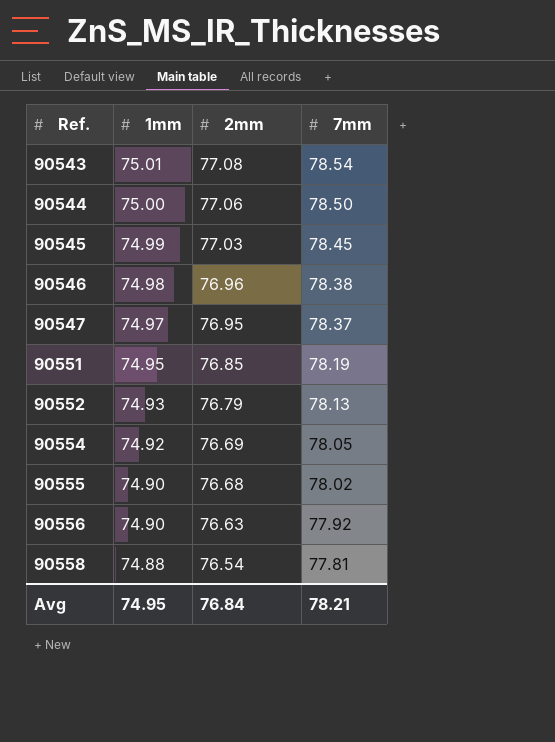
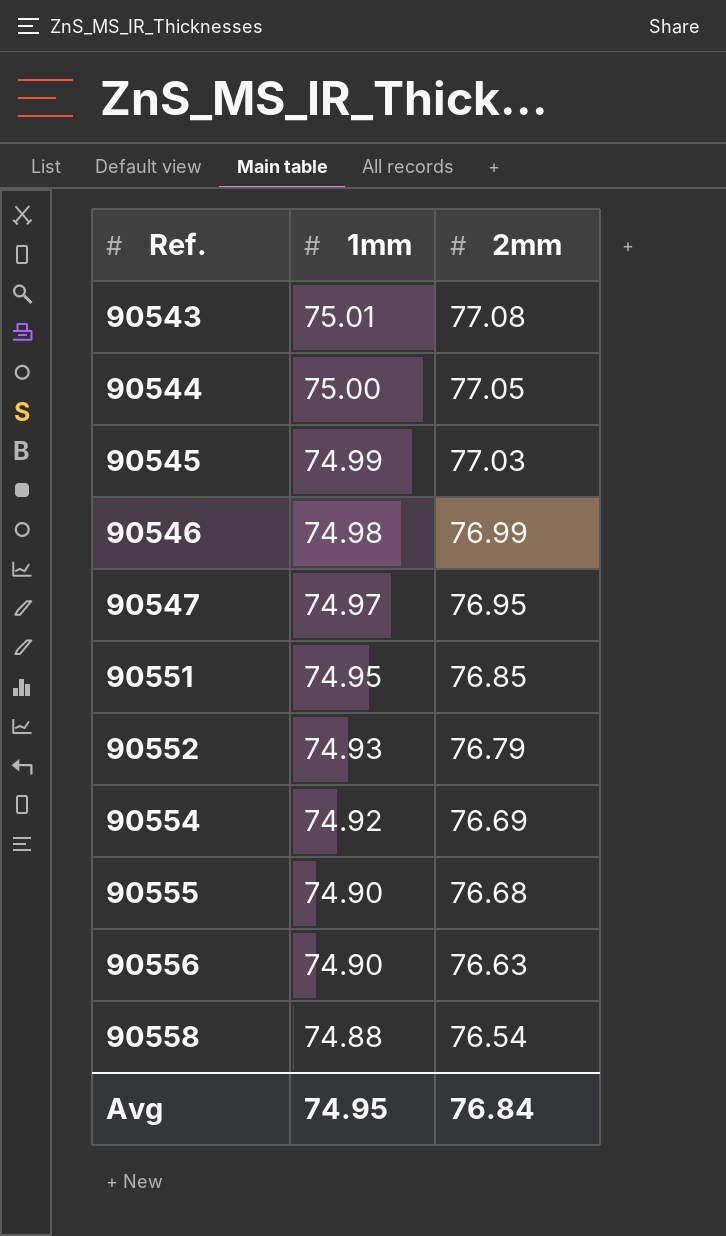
column 7mm | position: 4 -> none
90544 | 2mm: 77.06 -> 77.05
90546 | 2mm: 76.96 -> 76.99

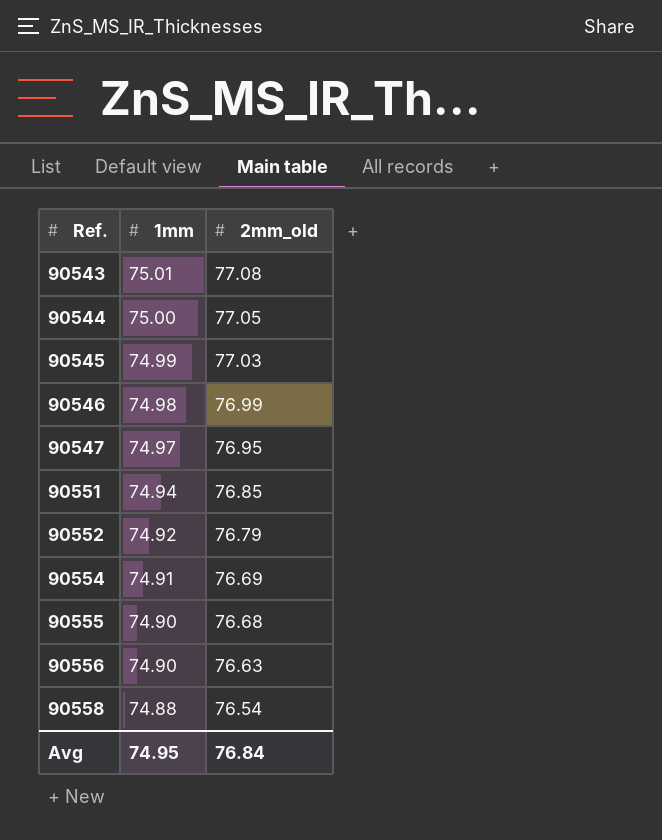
column name: 2mm -> 2mm_old
90551 | 1mm: 74.95 -> 74.94
90552 | 1mm: 74.93 -> 74.92
90554 | 1mm: 74.92 -> 74.91

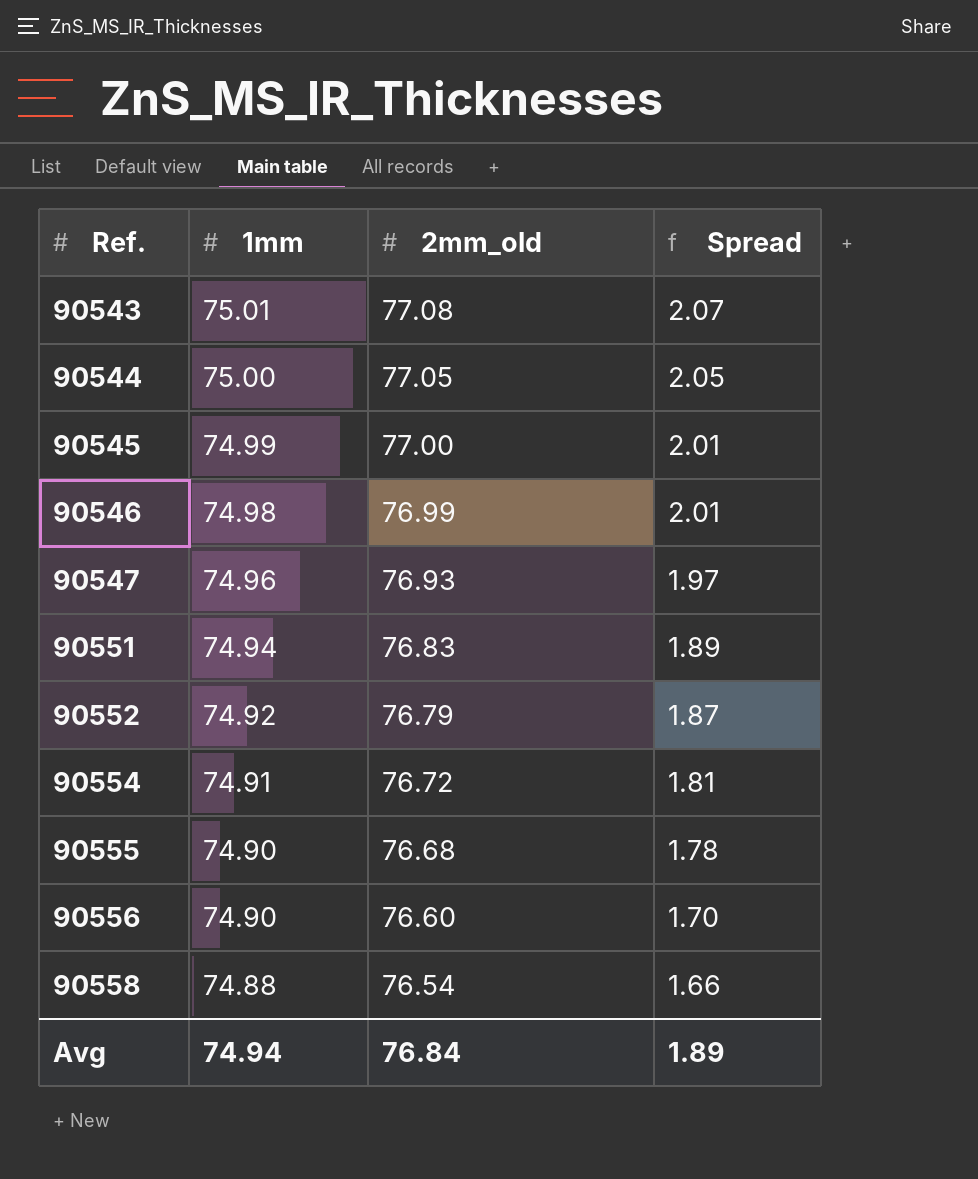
column Spread | formula: none -> [2mm_old] - [1mm]
90545 | 2mm_old: 77.03 -> 77.00
90547 | 1mm: 74.97 -> 74.96
90547 | 2mm_old: 76.95 -> 76.93
90551 | 2mm_old: 76.85 -> 76.83
90554 | 2mm_old: 76.69 -> 76.72
90556 | 2mm_old: 76.63 -> 76.60
Avg | 1mm: 74.95 -> 74.94

